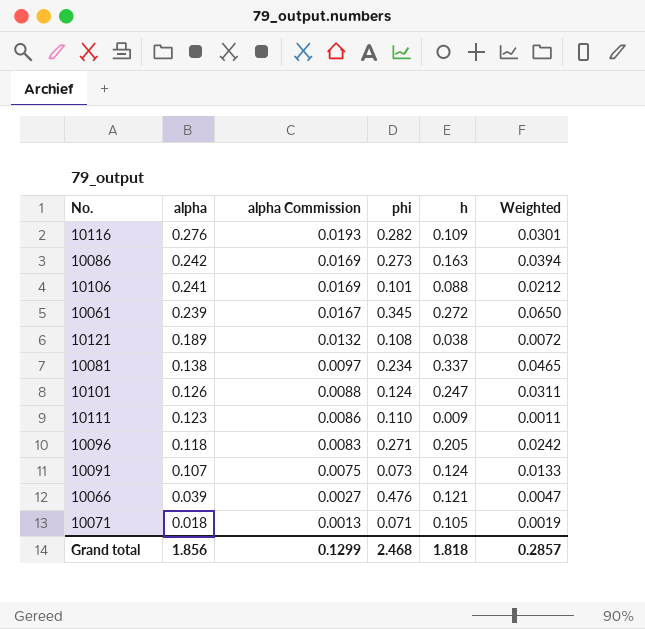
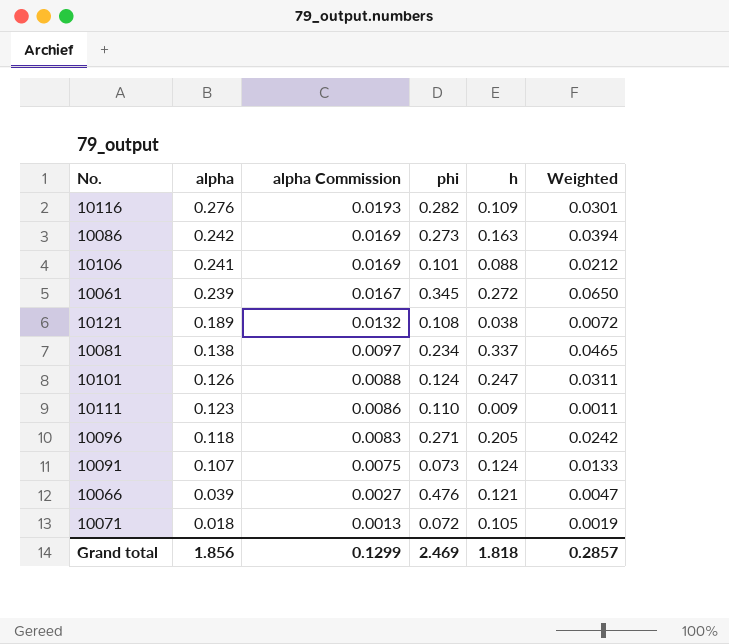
10071 | phi: 0.071 -> 0.072
Grand total | phi: 2.468 -> 2.469

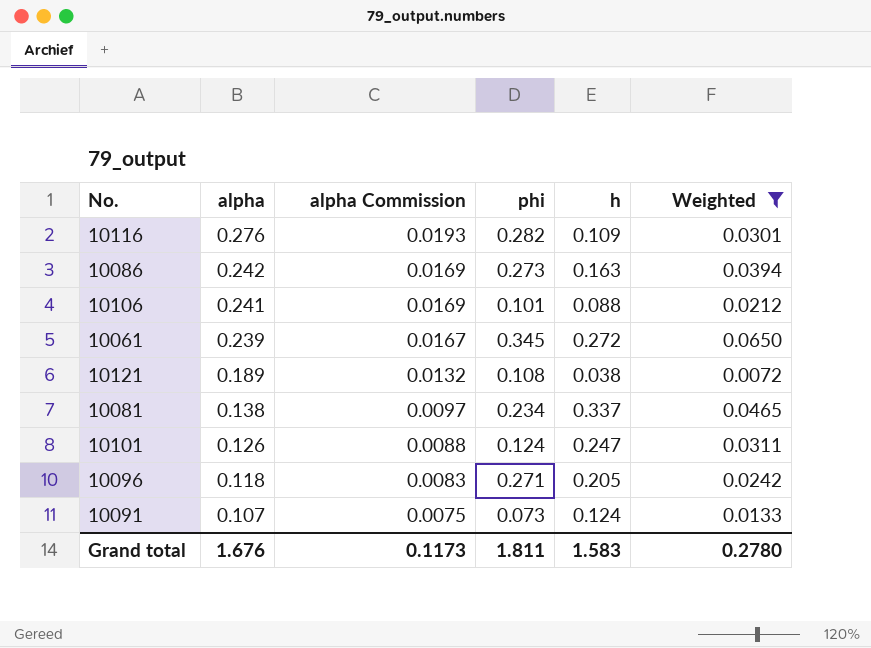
filter: none -> Weighted >= 0.0072
Grand total | alpha: 1.856 -> 1.676
Grand total | alpha Commission: 0.1299 -> 0.1173
Grand total | phi: 2.469 -> 1.811
Grand total | h: 1.818 -> 1.583
Grand total | Weighted: 0.2857 -> 0.2780

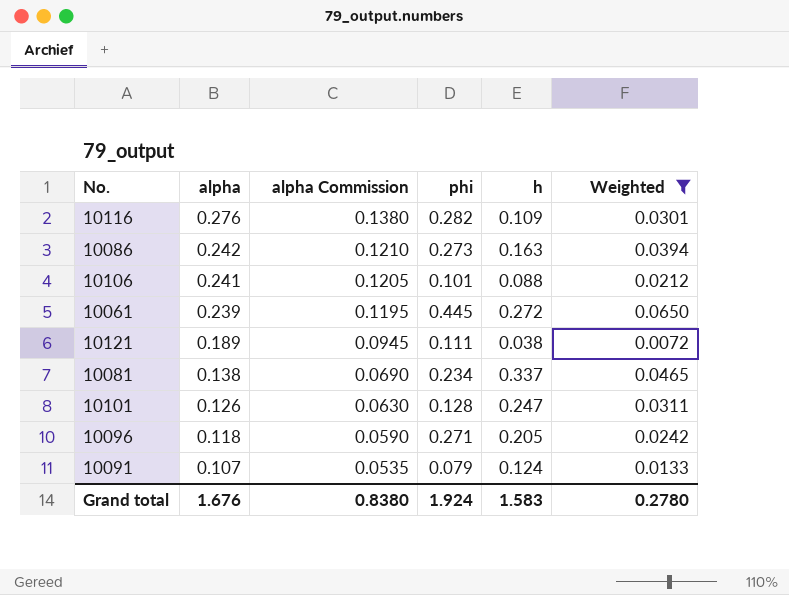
column alpha Commission | formula: [alpha] * 0.07 -> [alpha] * 0.5
10061 | phi: 0.345 -> 0.445
10121 | phi: 0.108 -> 0.111
10101 | phi: 0.124 -> 0.128
10091 | phi: 0.073 -> 0.079
Grand total | alpha Commission: 0.1173 -> 0.8380
Grand total | phi: 1.811 -> 1.924

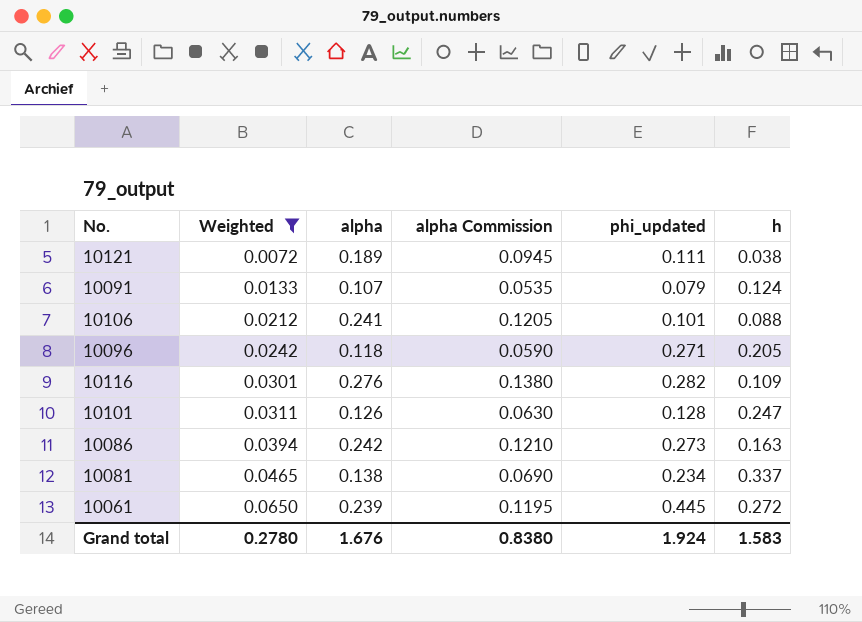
row order: alpha descending -> Weighted ascending
column Weighted | position: 6 -> 2
column name: phi -> phi_updated

